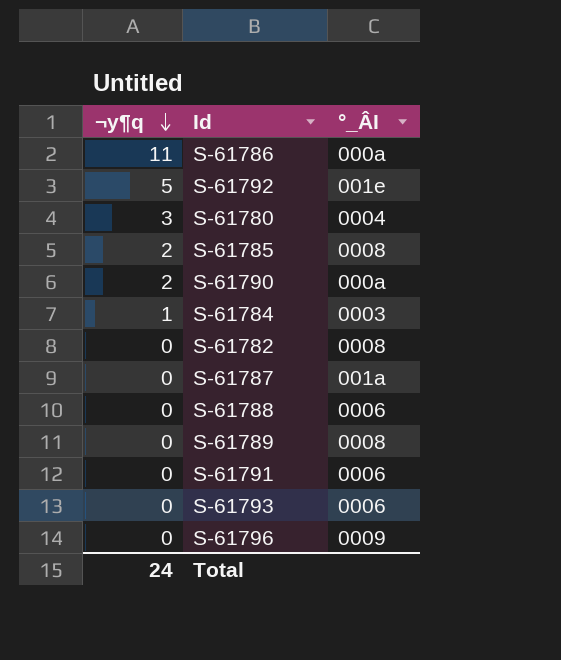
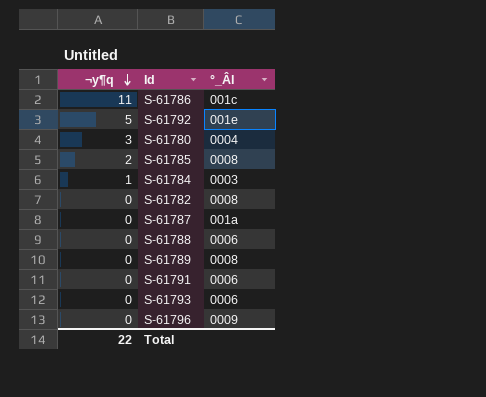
row S-61790: 2 | 000a -> none
S-61786 | °_ÂI: 000a -> 001c
Total | ¬y¶q: 24 -> 22

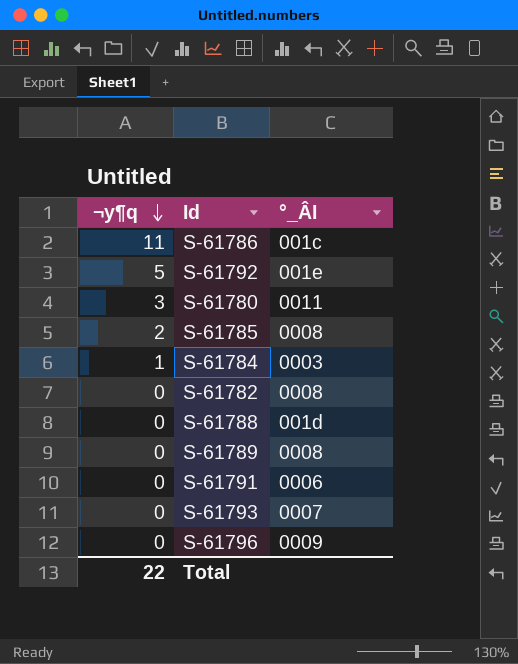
row S-61787: 0 | 001a -> none
S-61780 | °_ÂI: 0004 -> 0011
S-61788 | °_ÂI: 0006 -> 001d
S-61793 | °_ÂI: 0006 -> 0007

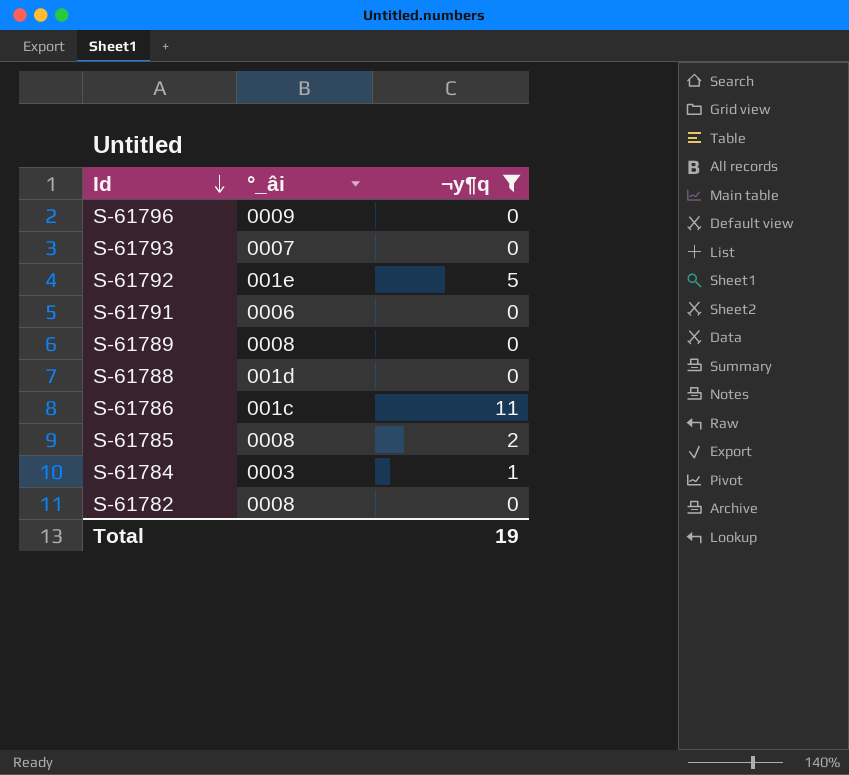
filter: none -> ¬y¶q != 3
row order: ¬y¶q descending -> Id descending
column name: °_ÂI -> °_âi
column ¬y¶q | position: 1 -> 3
Total | ¬y¶q: 22 -> 19

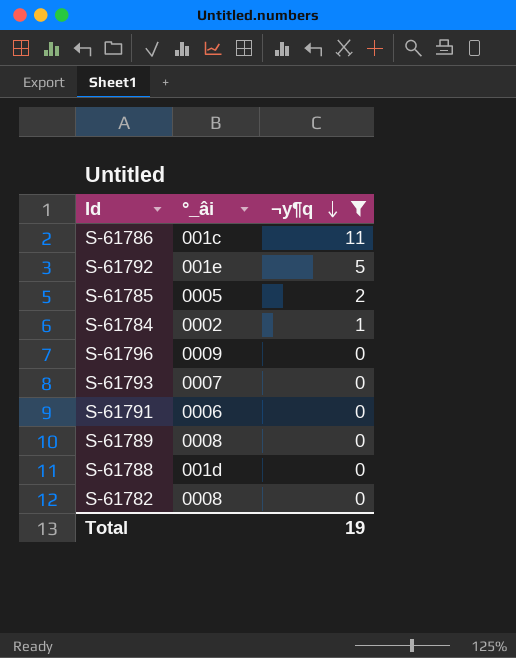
row order: Id descending -> ¬y¶q descending
S-61785 | °_âi: 0008 -> 0005
S-61784 | °_âi: 0003 -> 0002

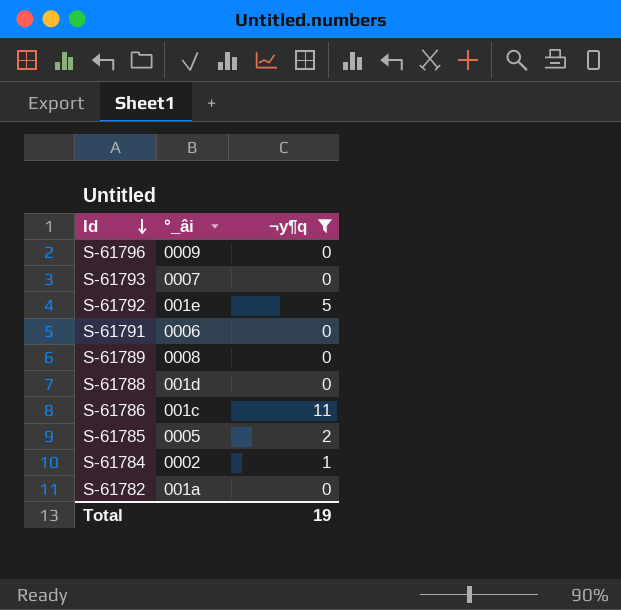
row order: ¬y¶q descending -> Id descending
S-61782 | °_âi: 0008 -> 001a

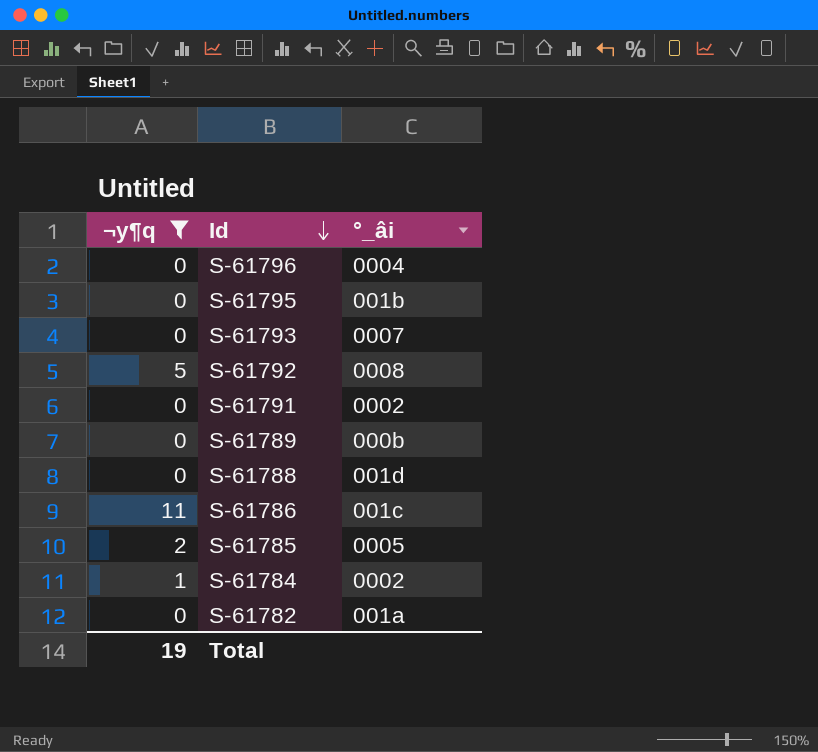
column ¬y¶q | position: 3 -> 1
S-61796 | °_âi: 0009 -> 0004
row S-61795: none -> 0 | 001b
S-61792 | °_âi: 001e -> 0008
S-61791 | °_âi: 0006 -> 0002
S-61789 | °_âi: 0008 -> 000b

